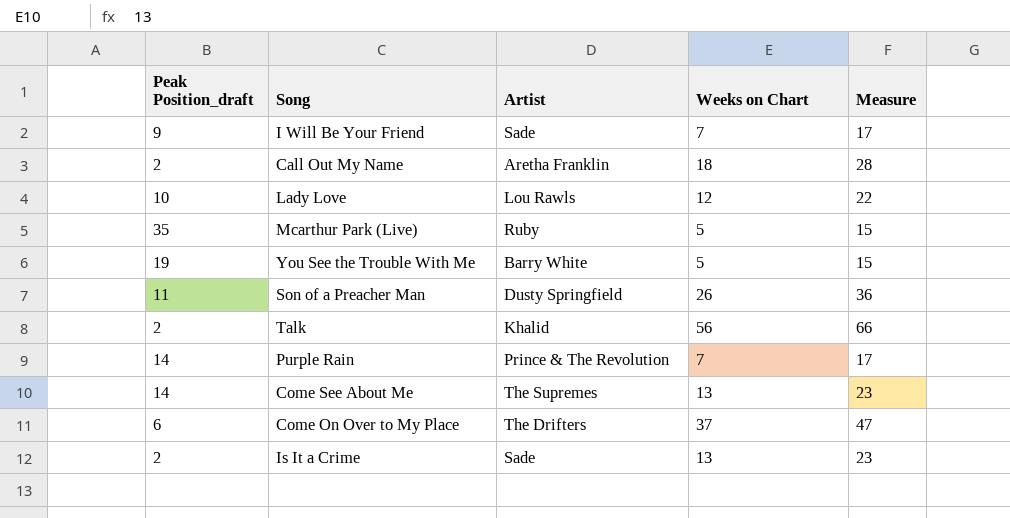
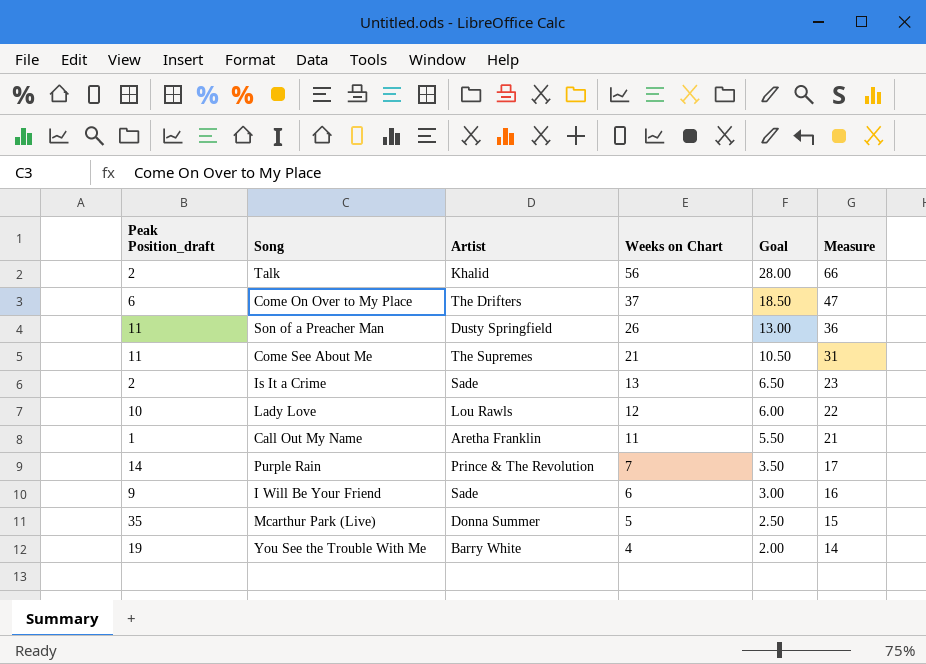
row order: none -> Weeks on Chart descending
column Goal | formula: none -> [Weeks on Chart] * 0.5
Come See About Me | Peak Position_draft: 14 -> 11
Come See About Me | Weeks on Chart: 13 -> 21
Come See About Me | Measure: 23 -> 31
Call Out My Name | Peak Position_draft: 2 -> 1
Call Out My Name | Weeks on Chart: 18 -> 11
Call Out My Name | Measure: 28 -> 21
I Will Be Your Friend | Weeks on Chart: 7 -> 6
I Will Be Your Friend | Measure: 17 -> 16
Mcarthur Park (Live) | Artist: Ruby -> Donna Summer
You See the Trouble With Me | Weeks on Chart: 5 -> 4
You See the Trouble With Me | Measure: 15 -> 14

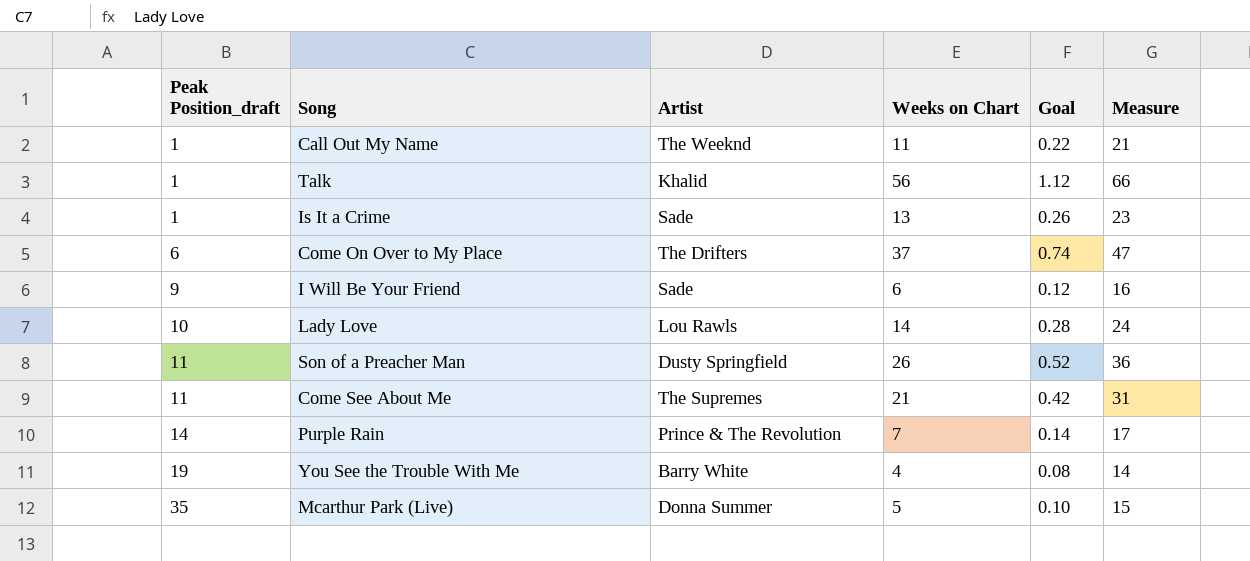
row order: Weeks on Chart descending -> Peak Position_draft ascending
column Goal | formula: [Weeks on Chart] * 0.5 -> [Weeks on Chart] * 0.02
Call Out My Name | Artist: Aretha Franklin -> The Weeknd
Talk | Peak Position_draft: 2 -> 1
Is It a Crime | Peak Position_draft: 2 -> 1
Lady Love | Weeks on Chart: 12 -> 14
Lady Love | Measure: 22 -> 24

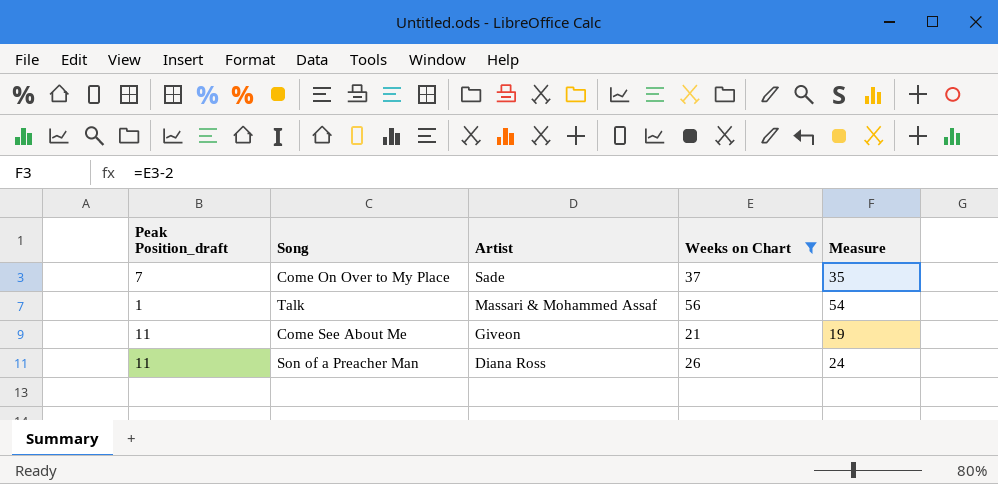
filter: none -> Weeks on Chart >= 21
row order: Peak Position_draft ascending -> Artist descending
column Goal | formula: [Weeks on Chart] * 0.02 -> none
column Measure | formula: [Weeks on Chart] + 10 -> [Weeks on Chart] - 2
Come On Over to My Place | Peak Position_draft: 6 -> 7
Come On Over to My Place | Artist: The Drifters -> Sade
Talk | Artist: Khalid -> Massari & Mohammed Assaf
Come See About Me | Artist: The Supremes -> Giveon
Son of a Preacher Man | Artist: Dusty Springfield -> Diana Ross

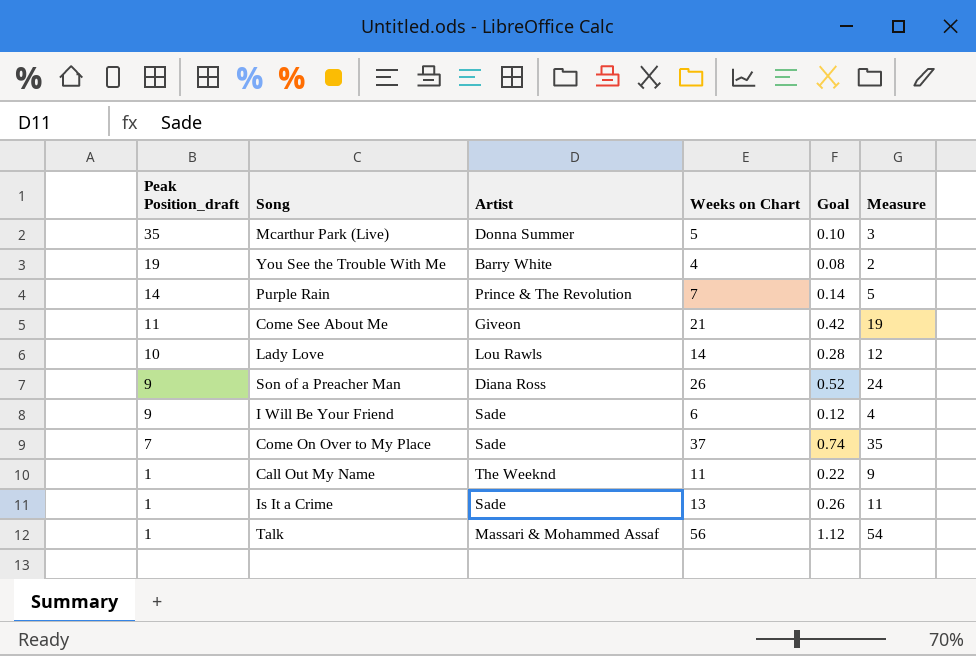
filter: Weeks on Chart >= 21 -> none
row order: Artist descending -> Peak Position_draft descending
column Goal | formula: none -> [Weeks on Chart] * 0.02
Son of a Preacher Man | Peak Position_draft: 11 -> 9

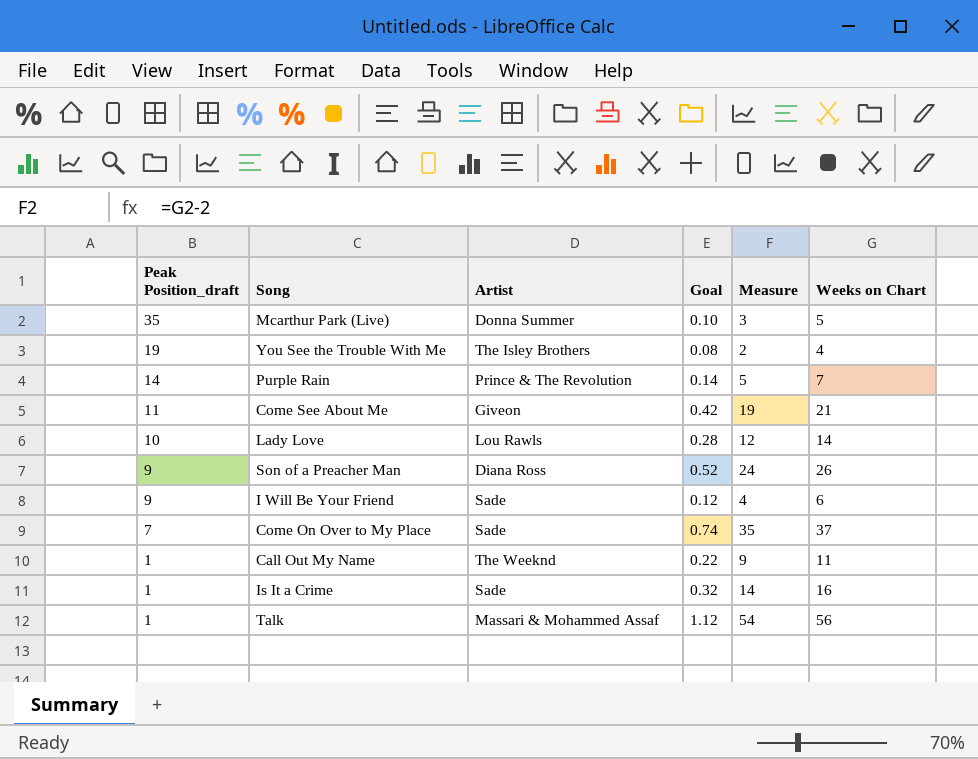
column Weeks on Chart | position: 4 -> 6
You See the Trouble With Me | Artist: Barry White -> The Isley Brothers
Is It a Crime | Goal: 0.26 -> 0.32
Is It a Crime | Measure: 11 -> 14
Is It a Crime | Weeks on Chart: 13 -> 16

